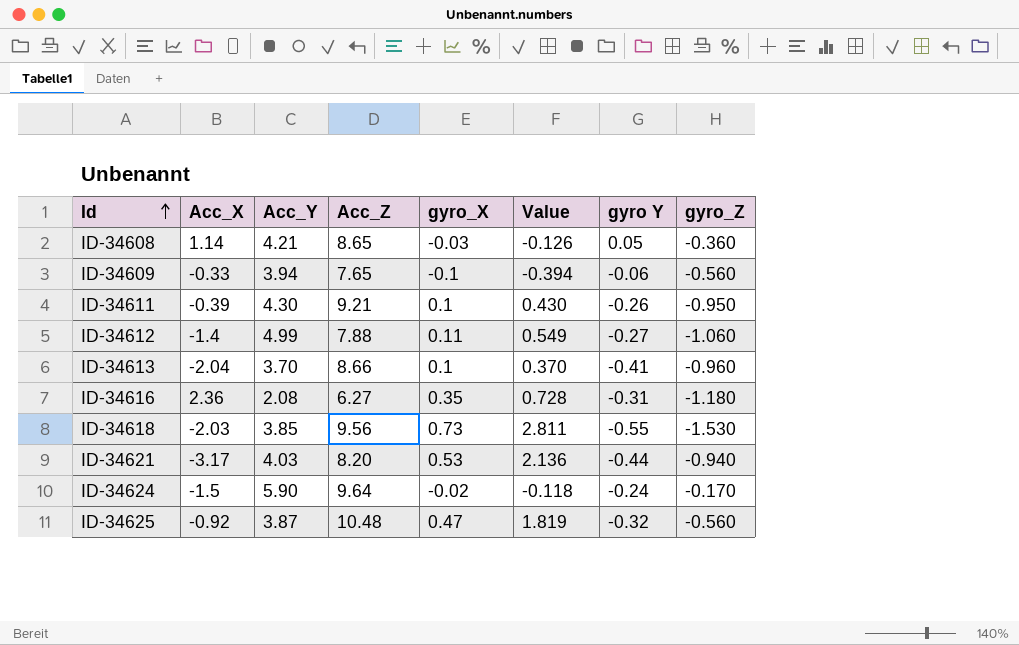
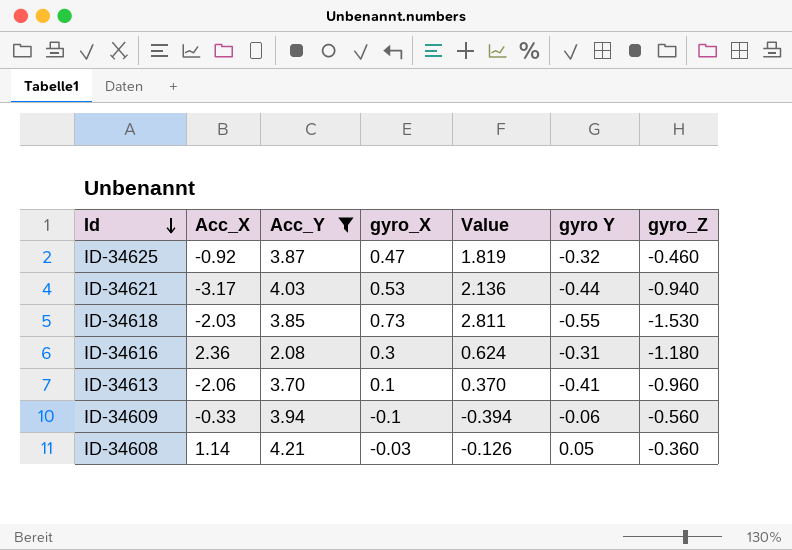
filter: none -> Acc_Y <= 4.21
row order: Id ascending -> Id descending
column Acc_Z | position: 4 -> none
ID-34625 | gyro_Z: -0.560 -> -0.460
ID-34616 | gyro_X: 0.35 -> 0.3
ID-34616 | Value: 0.728 -> 0.624
ID-34613 | Acc_X: -2.04 -> -2.06

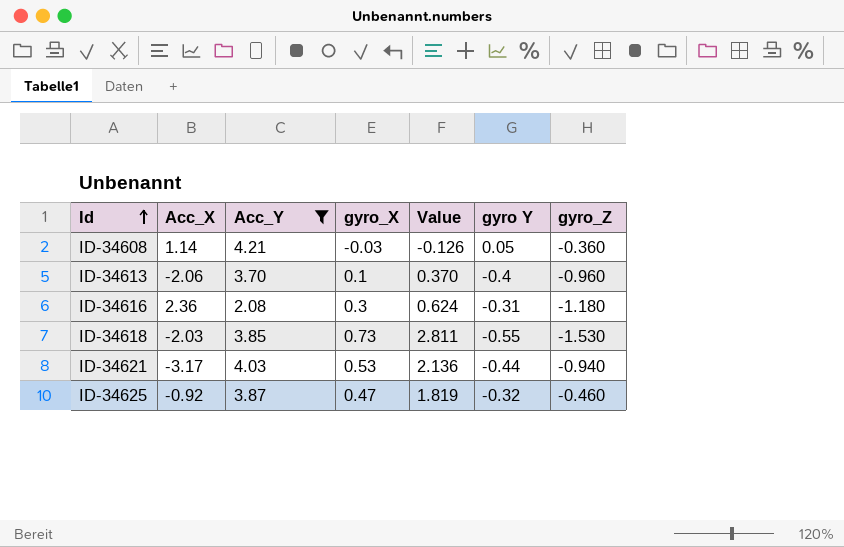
row order: Id descending -> Id ascending
row ID-34609: -0.33 | 3.94 | -0.1 | -0.394 | -0.06 | -0.560 -> none
ID-34613 | gyro Y: -0.41 -> -0.4

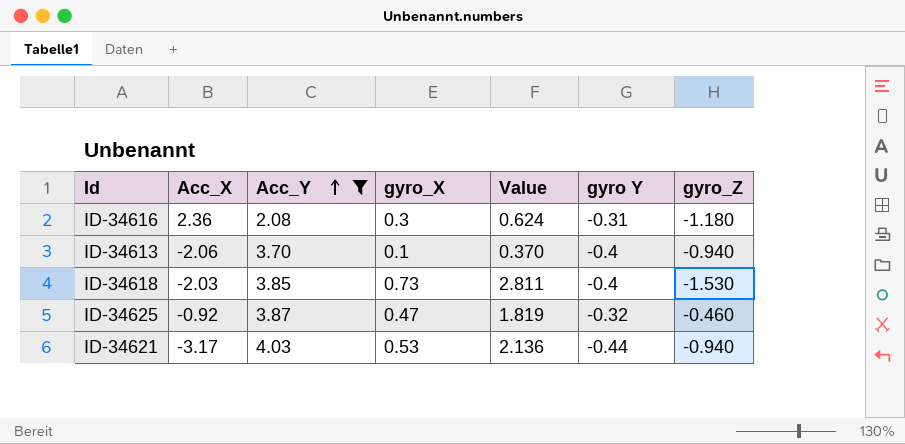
row order: Id ascending -> Acc_Y ascending
row ID-34608: 1.14 | 4.21 | -0.03 | -0.126 | 0.05 | -0.360 -> none
ID-34613 | gyro_Z: -0.960 -> -0.940
ID-34618 | gyro Y: -0.55 -> -0.4

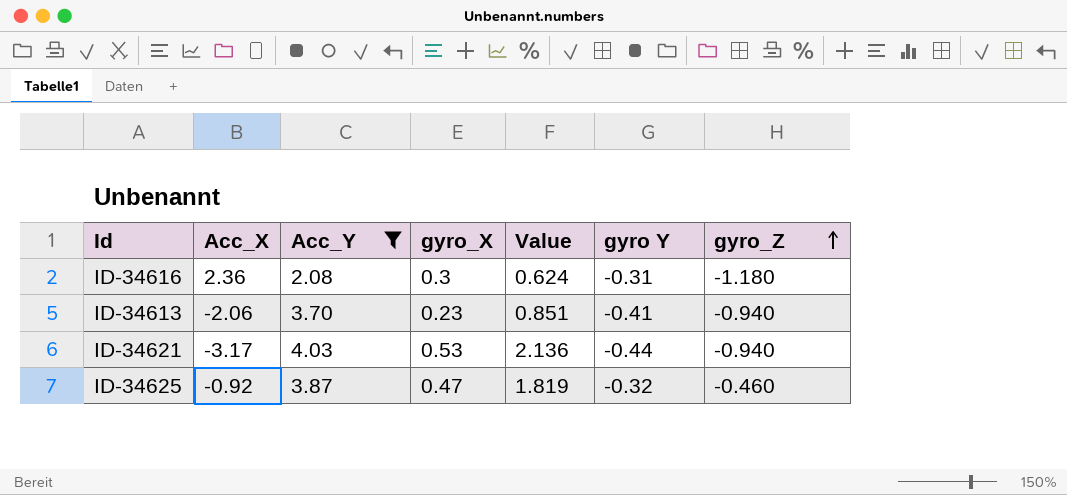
row order: Acc_Y ascending -> gyro_Z ascending
row ID-34618: -2.03 | 3.85 | 0.73 | 2.811 | -0.4 | -1.530 -> none
ID-34613 | gyro_X: 0.1 -> 0.23
ID-34613 | Value: 0.370 -> 0.851
ID-34613 | gyro Y: -0.4 -> -0.41

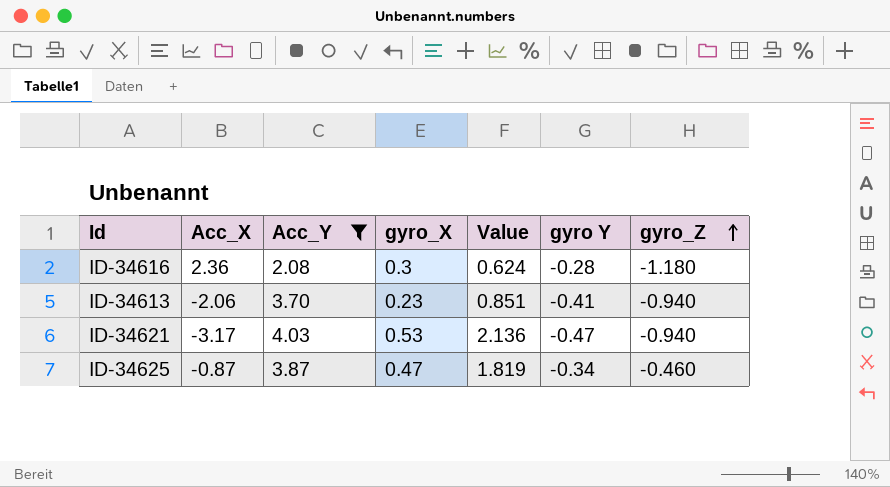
ID-34616 | gyro Y: -0.31 -> -0.28
ID-34621 | gyro Y: -0.44 -> -0.47
ID-34625 | Acc_X: -0.92 -> -0.87
ID-34625 | gyro Y: -0.32 -> -0.34

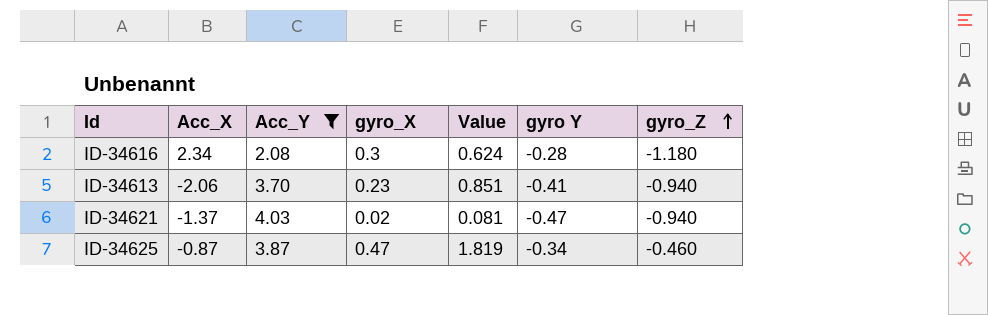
ID-34616 | Acc_X: 2.36 -> 2.34
ID-34621 | Acc_X: -3.17 -> -1.37
ID-34621 | gyro_X: 0.53 -> 0.02
ID-34621 | Value: 2.136 -> 0.081

